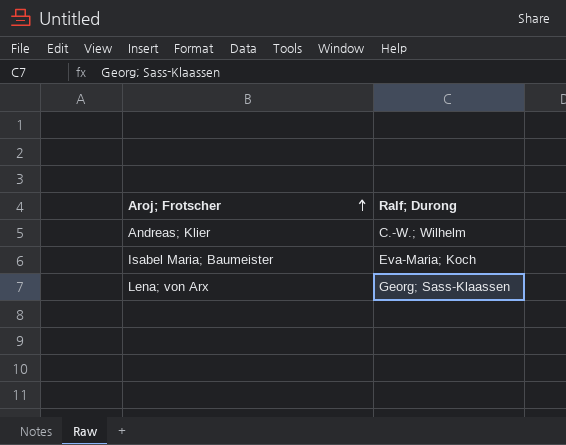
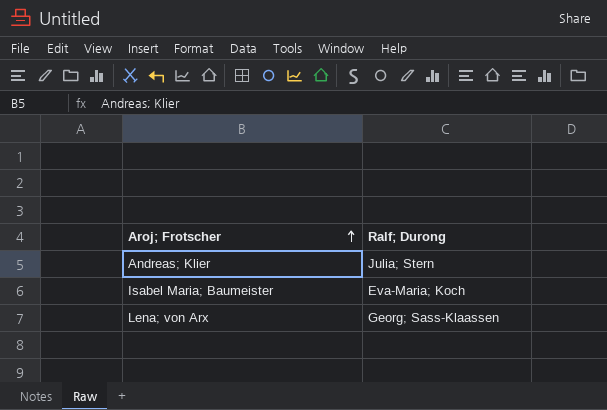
Andreas; Klier | Ralf; Durong: C.-W.; Wilhelm -> Julia; Stern

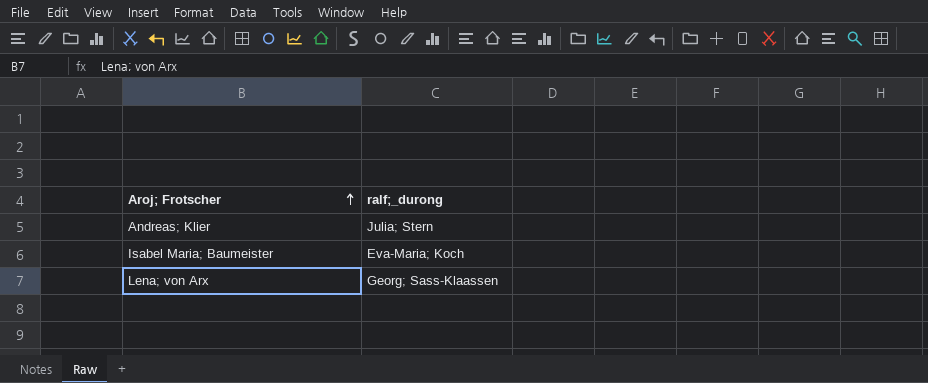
column name: Ralf; Durong -> ralf;_durong

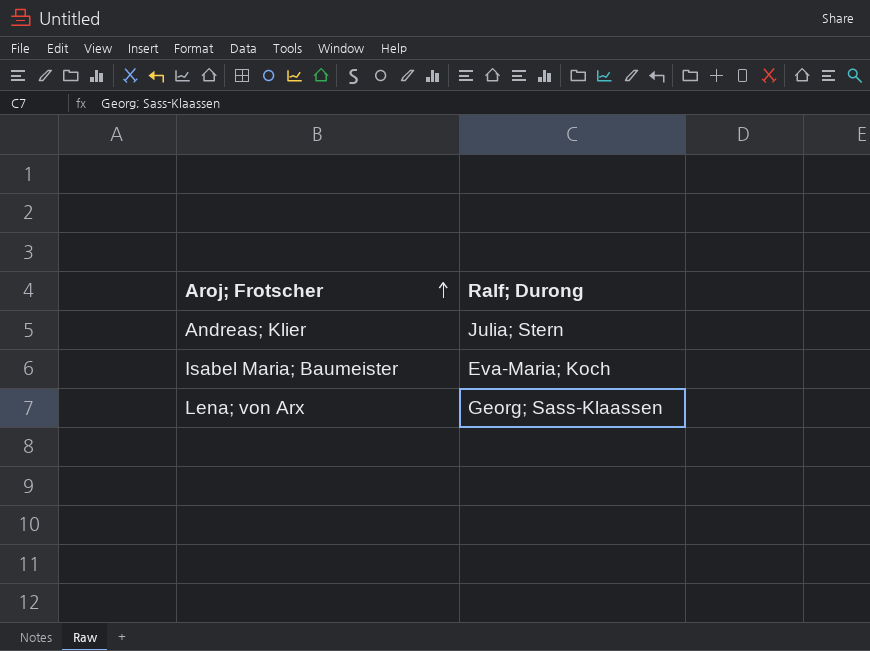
column name: ralf;_durong -> Ralf; Durong

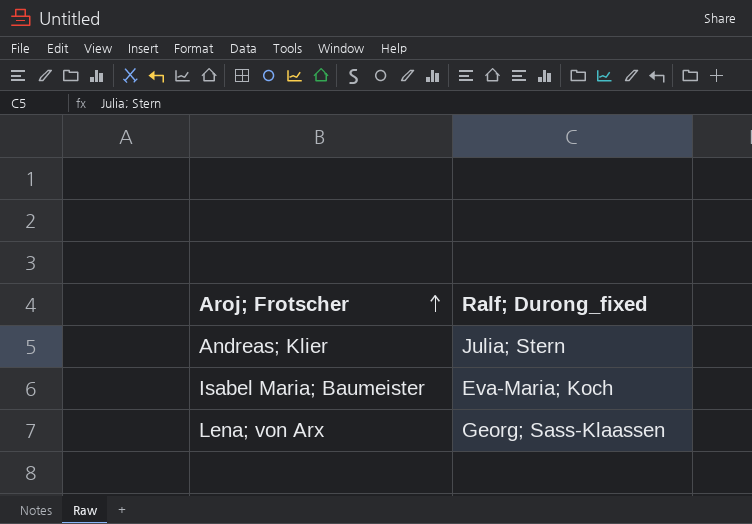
column name: Ralf; Durong -> Ralf; Durong_fixed

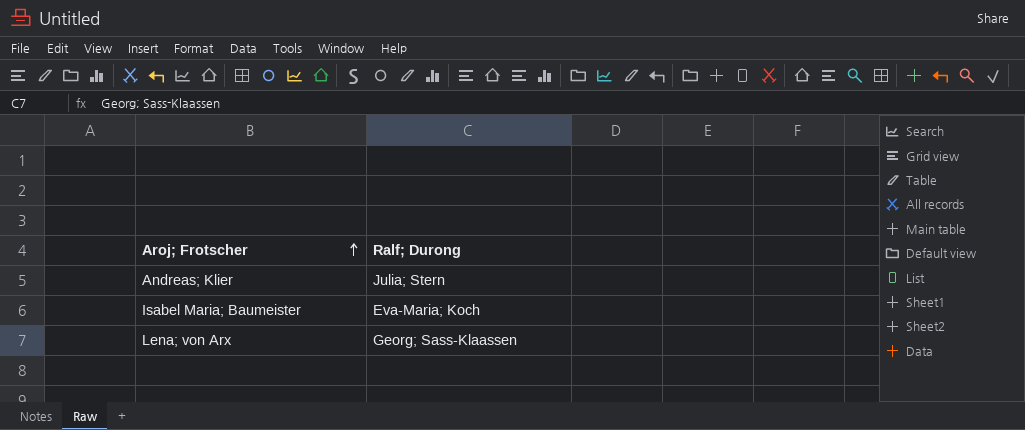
column name: Ralf; Durong_fixed -> Ralf; Durong

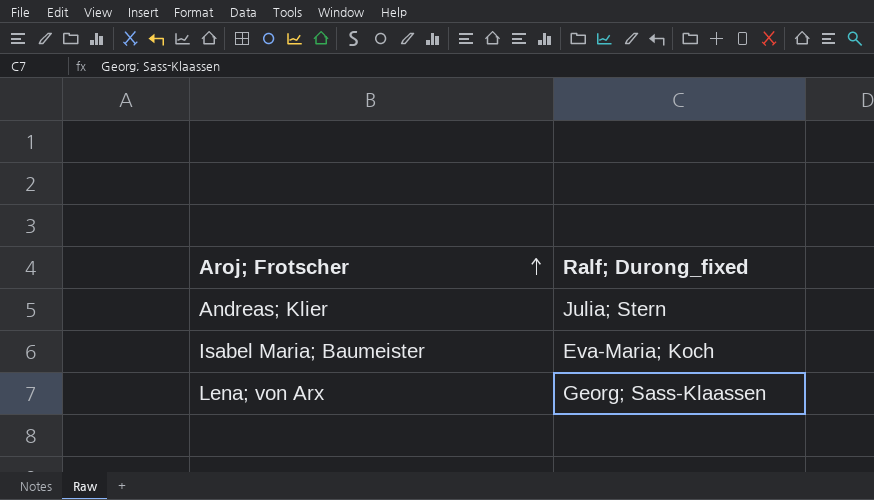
column name: Ralf; Durong -> Ralf; Durong_fixed

